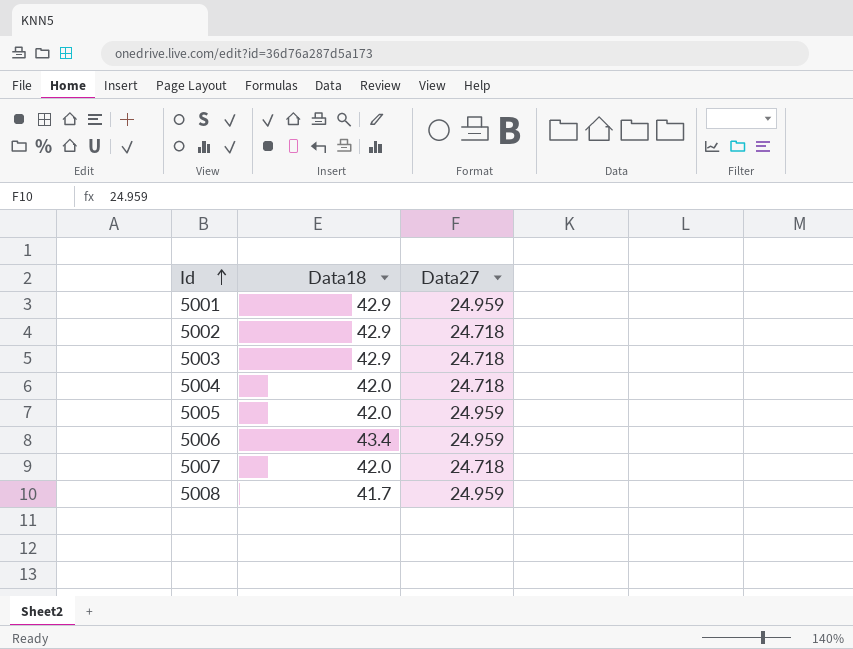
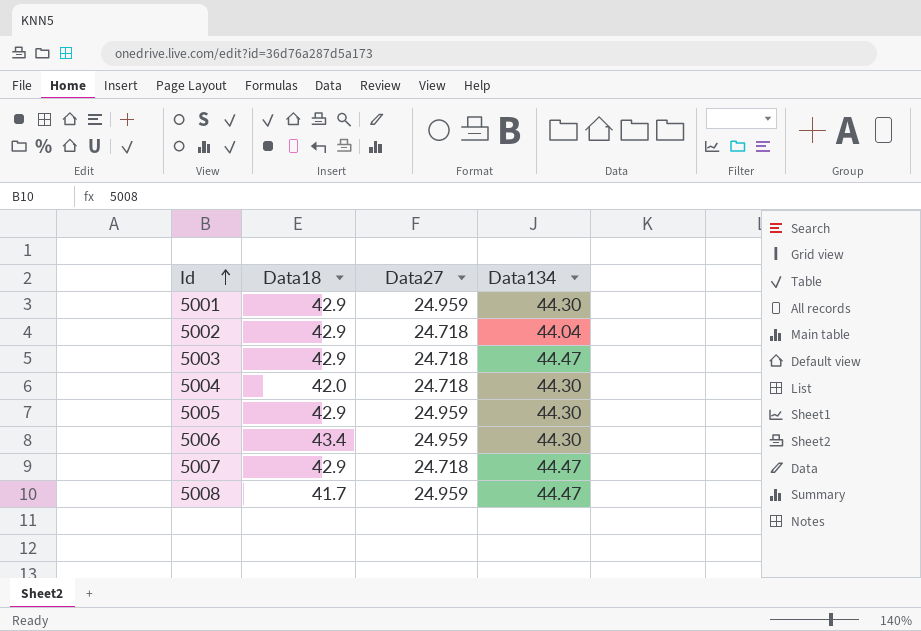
column Data134 | position: none -> 4
5005 | Data18: 42.0 -> 42.9
5007 | Data18: 42.0 -> 42.9

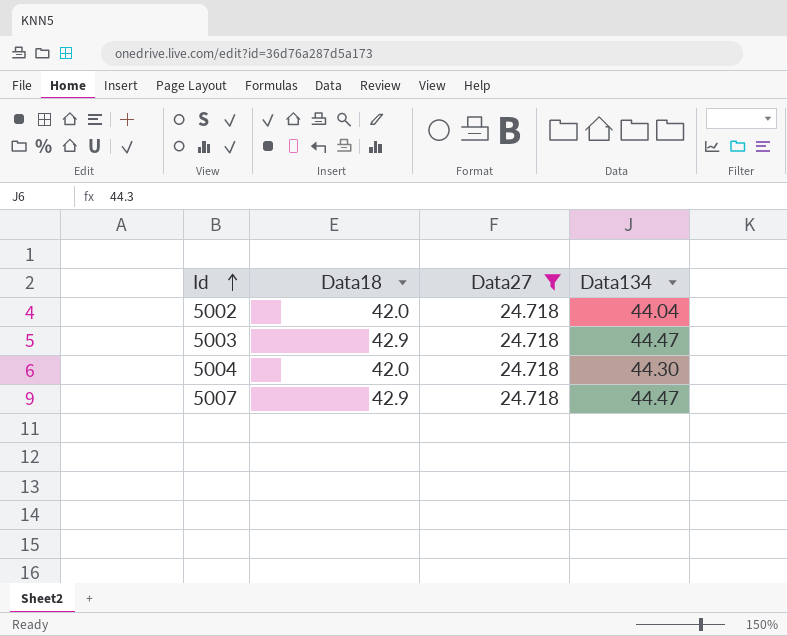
filter: none -> Data27 = 24.718
5002 | Data18: 42.9 -> 42.0

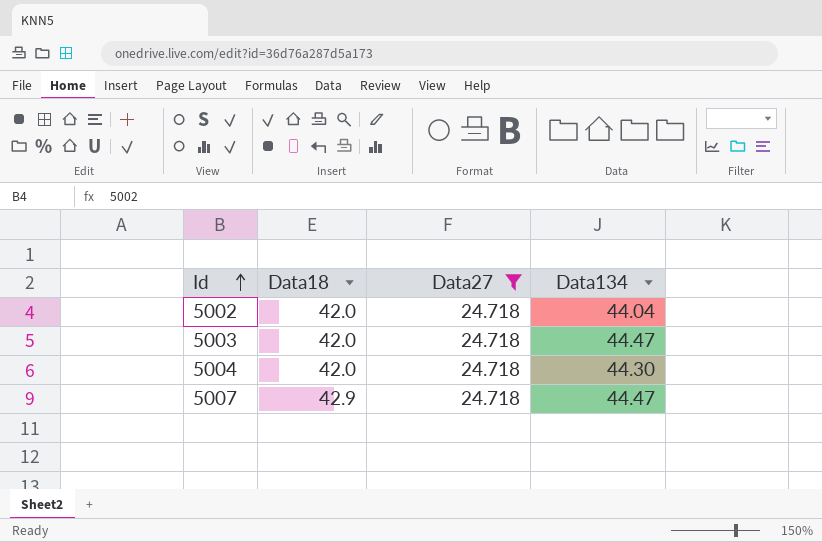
5003 | Data18: 42.9 -> 42.0

